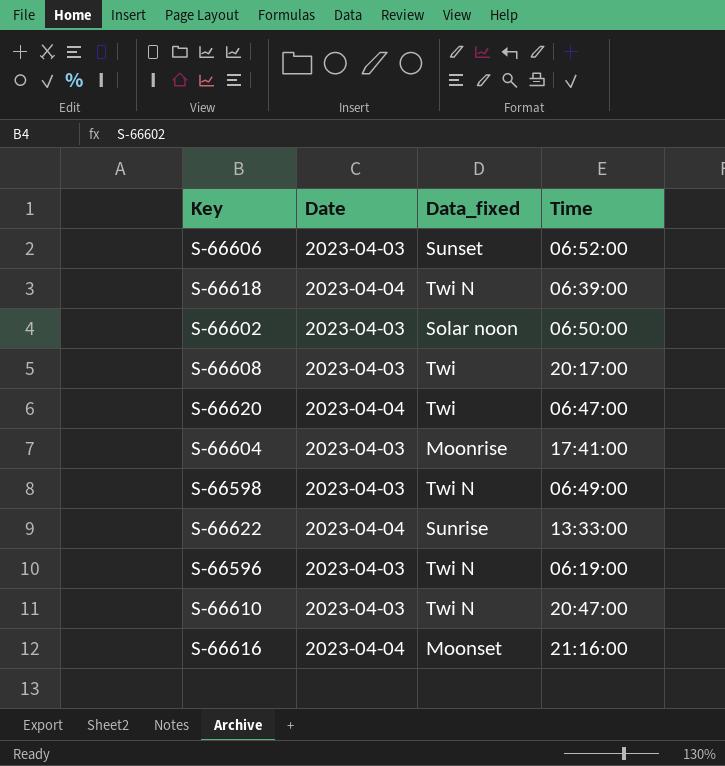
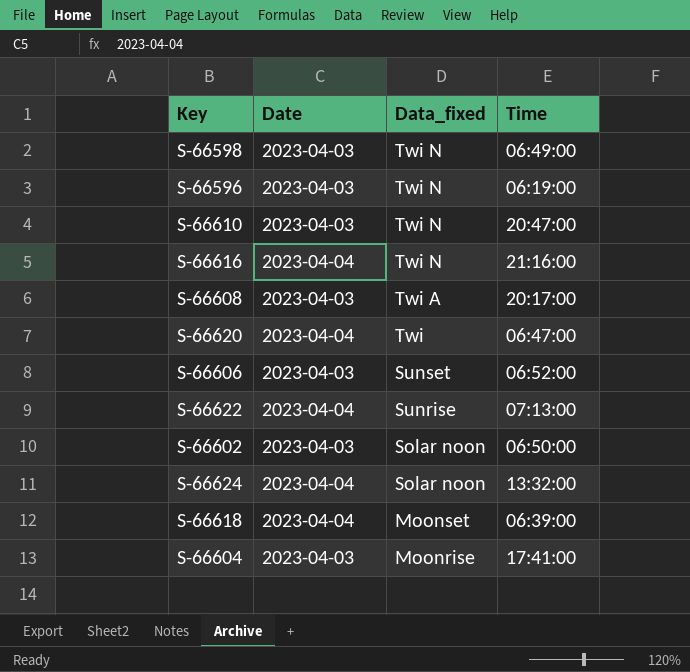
row order: none -> Data_fixed descending
S-66616 | Data_fixed: Moonset -> Twi N
S-66608 | Data_fixed: Twi -> Twi A
S-66622 | Time: 13:33:00 -> 07:13:00
row S-66624: none -> 2023-04-04 | Solar noon | 13:32:00
S-66618 | Data_fixed: Twi N -> Moonset

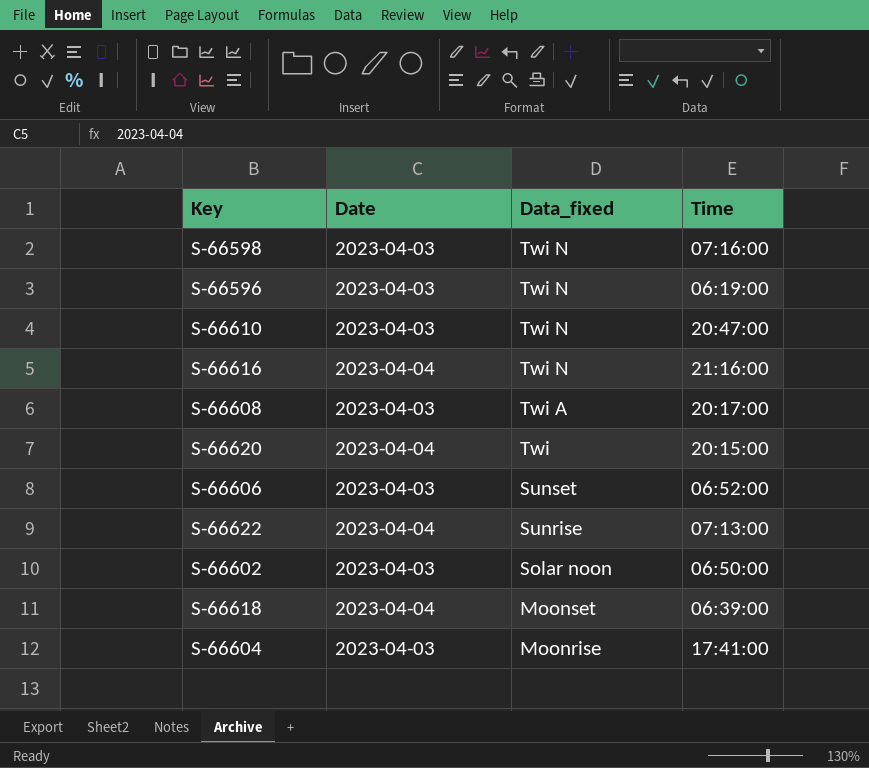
row S-66624: 2023-04-04 | Solar noon | 13:32:00 -> none
S-66598 | Time: 06:49:00 -> 07:16:00
S-66620 | Time: 06:47:00 -> 20:15:00

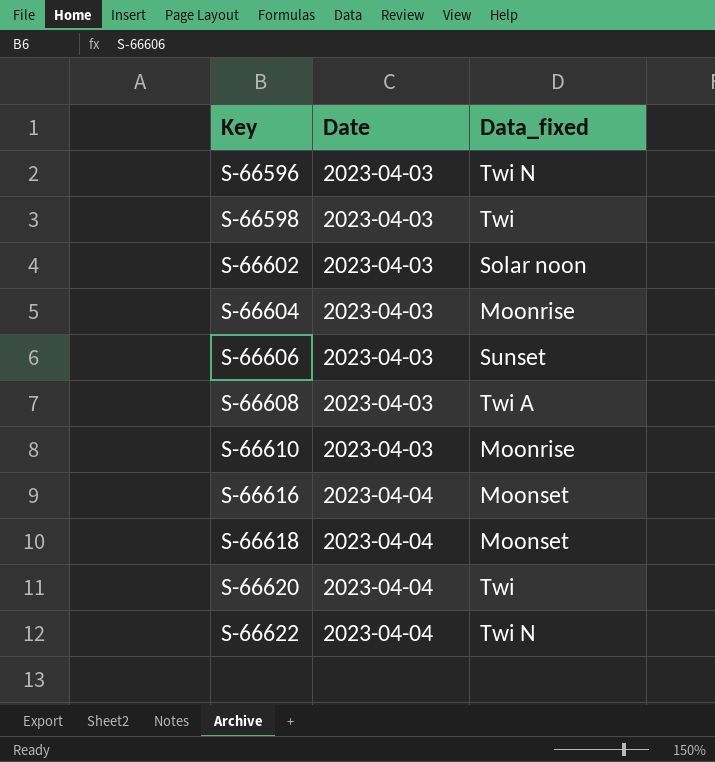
row order: Data_fixed descending -> Key ascending
column Time | position: 4 -> none
S-66598 | Data_fixed: Twi N -> Twi
S-66610 | Data_fixed: Twi N -> Moonrise
S-66616 | Data_fixed: Twi N -> Moonset
S-66622 | Data_fixed: Sunrise -> Twi N

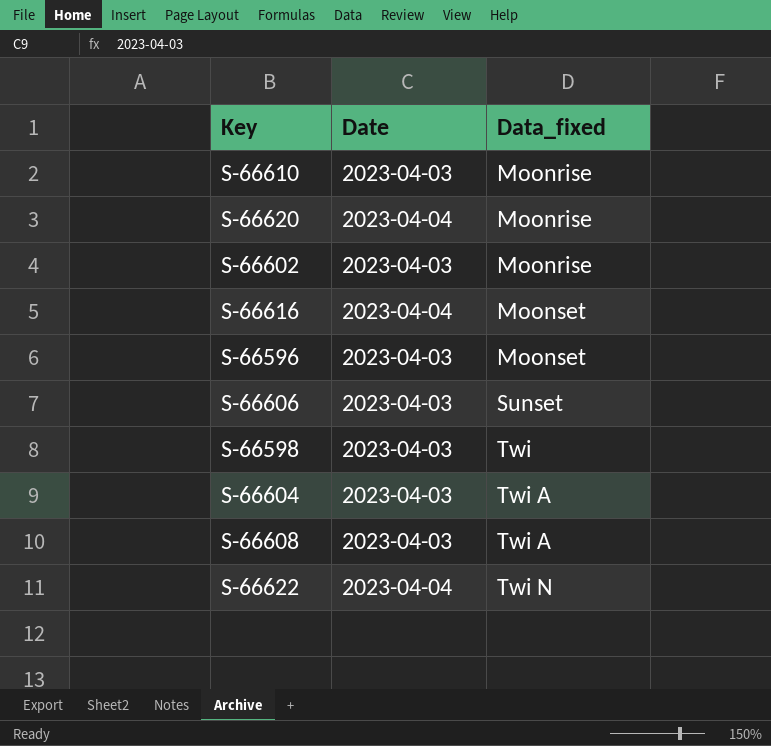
row order: Key ascending -> Data_fixed ascending
row S-66618: 2023-04-04 | Moonset -> none
S-66620 | Data_fixed: Twi -> Moonrise
S-66602 | Data_fixed: Solar noon -> Moonrise
S-66596 | Data_fixed: Twi N -> Moonset
S-66604 | Data_fixed: Moonrise -> Twi A

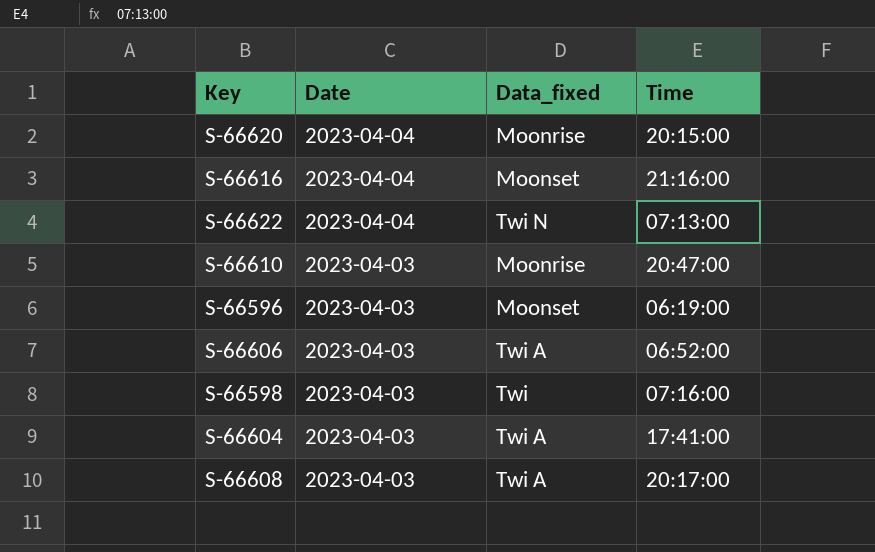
row order: Data_fixed ascending -> Date descending
column Time | position: none -> 4
row S-66602: 2023-04-03 | Moonrise -> none
S-66606 | Data_fixed: Sunset -> Twi A

